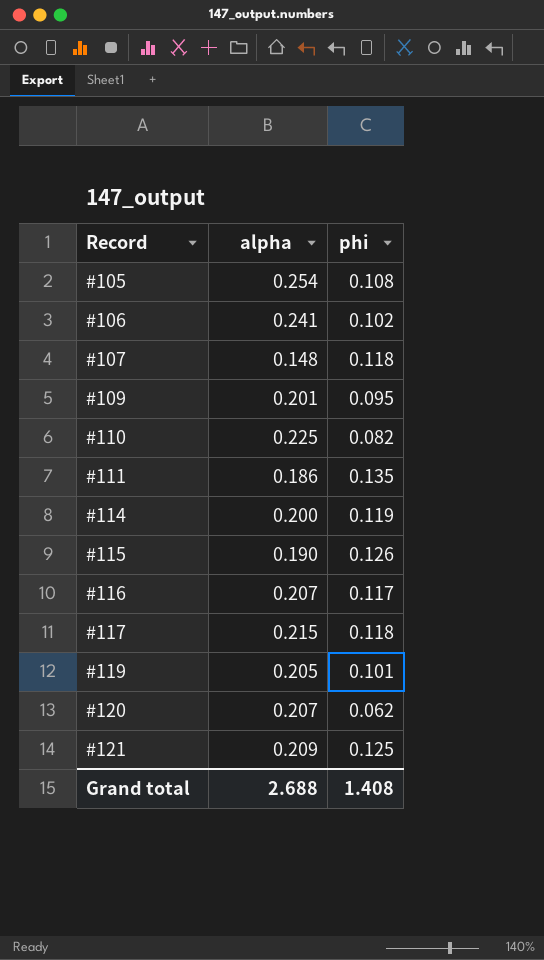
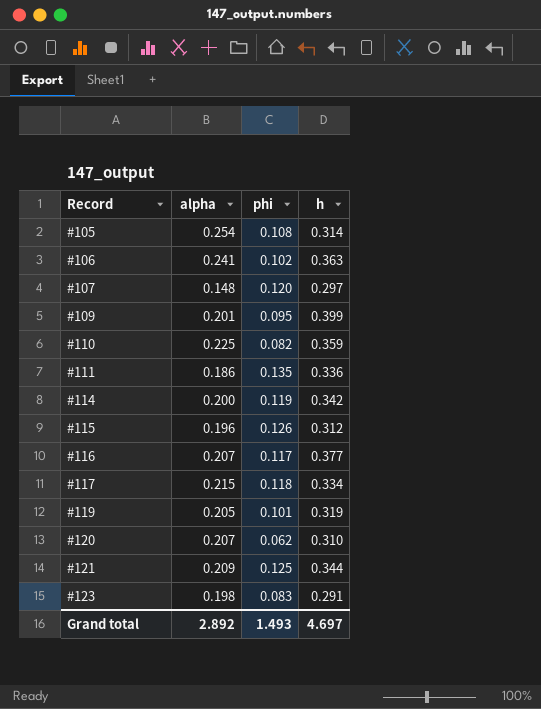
column h | position: none -> 4
#107 | phi: 0.118 -> 0.120
#115 | alpha: 0.190 -> 0.196
row #123: none -> 0.198 | 0.083 | 0.291
Grand total | alpha: 2.688 -> 2.892
Grand total | phi: 1.408 -> 1.493

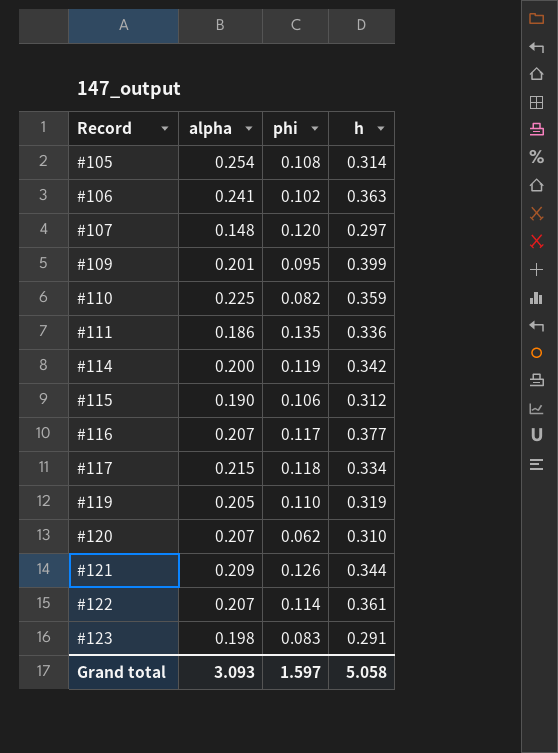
#115 | alpha: 0.196 -> 0.190
#115 | phi: 0.126 -> 0.106
#119 | phi: 0.101 -> 0.110
#121 | phi: 0.125 -> 0.126
row #122: none -> 0.207 | 0.114 | 0.361
Grand total | alpha: 2.892 -> 3.093
Grand total | phi: 1.493 -> 1.597
Grand total | h: 4.697 -> 5.058

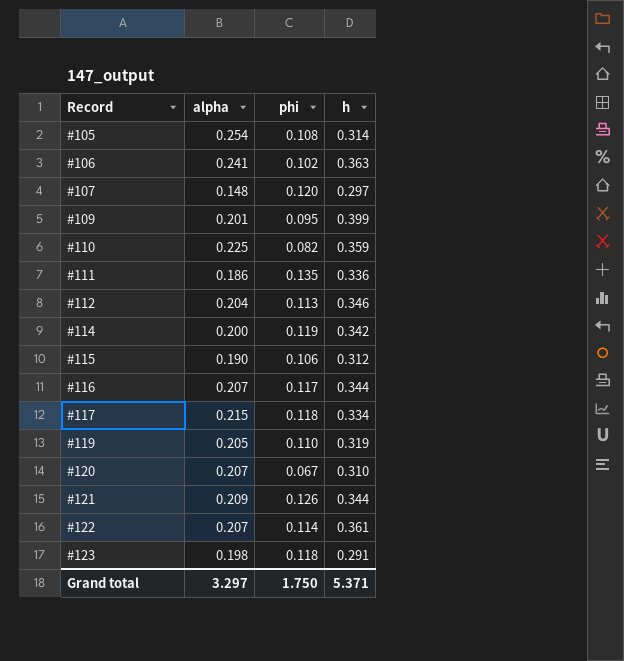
row #112: none -> 0.204 | 0.113 | 0.346
#116 | h: 0.377 -> 0.344
#120 | phi: 0.062 -> 0.067
#123 | phi: 0.083 -> 0.118
Grand total | alpha: 3.093 -> 3.297
Grand total | phi: 1.597 -> 1.750
Grand total | h: 5.058 -> 5.371

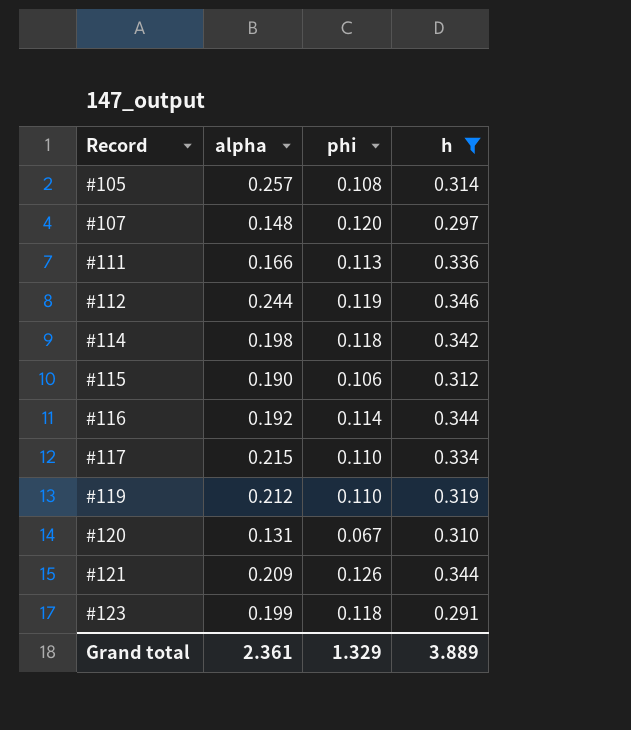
filter: none -> h <= 0.346
#105 | alpha: 0.254 -> 0.257
#111 | alpha: 0.186 -> 0.166
#111 | phi: 0.135 -> 0.113
#112 | alpha: 0.204 -> 0.244
#112 | phi: 0.113 -> 0.119
#114 | alpha: 0.200 -> 0.198
#114 | phi: 0.119 -> 0.118
#116 | alpha: 0.207 -> 0.192
#116 | phi: 0.117 -> 0.114
#117 | phi: 0.118 -> 0.110
#119 | alpha: 0.205 -> 0.212
#120 | alpha: 0.207 -> 0.131
#123 | alpha: 0.198 -> 0.199
Grand total | alpha: 3.297 -> 2.361
Grand total | phi: 1.750 -> 1.329
Grand total | h: 5.371 -> 3.889

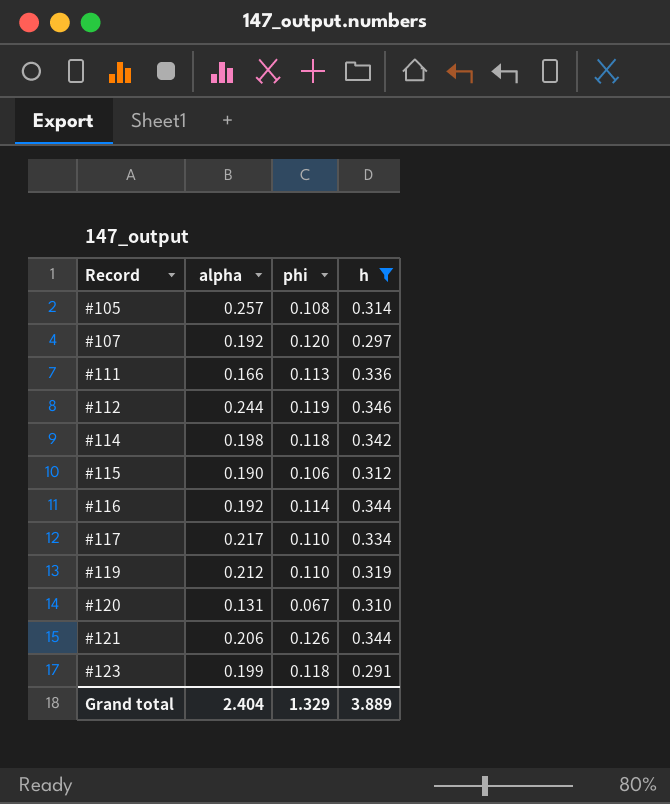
#107 | alpha: 0.148 -> 0.192
#117 | alpha: 0.215 -> 0.217
#121 | alpha: 0.209 -> 0.206
Grand total | alpha: 2.361 -> 2.404

